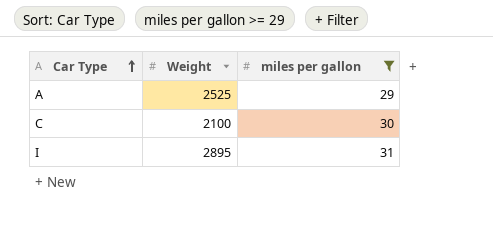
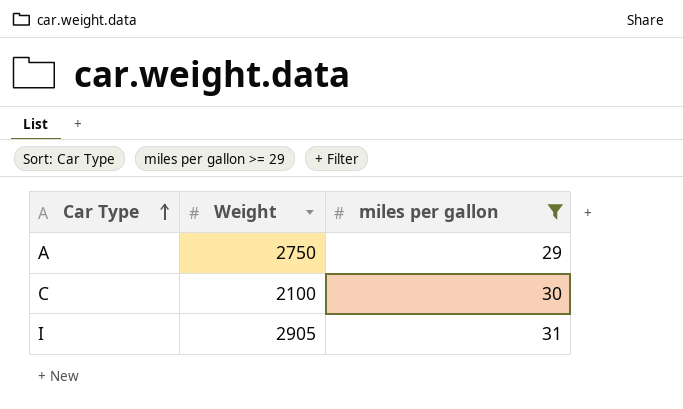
A | Weight: 2525 -> 2750
I | Weight: 2895 -> 2905

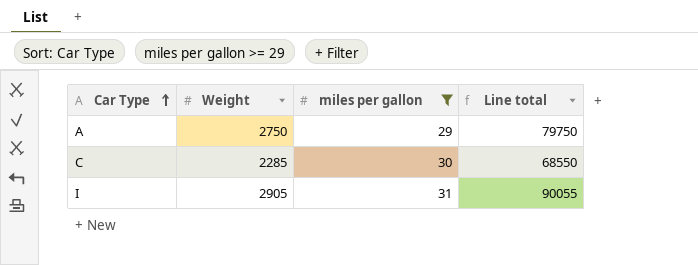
column Line total | formula: none -> [Weight] * [miles per gallon]
C | Weight: 2100 -> 2285

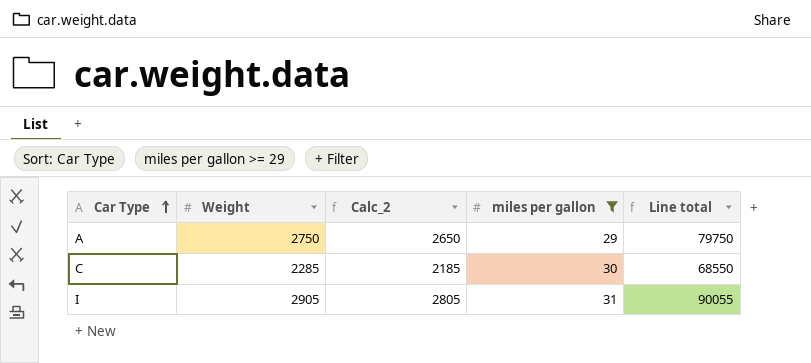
column Calc_2 | formula: none -> [Weight] - 100

